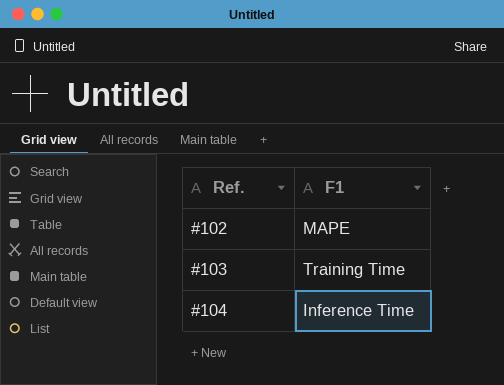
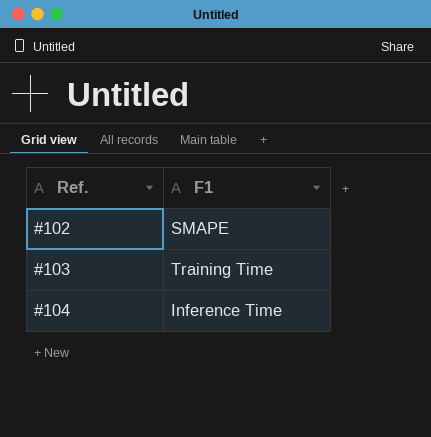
#102 | F1: MAPE -> SMAPE

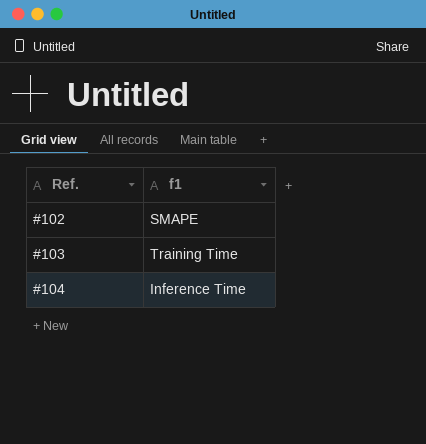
column name: F1 -> f1

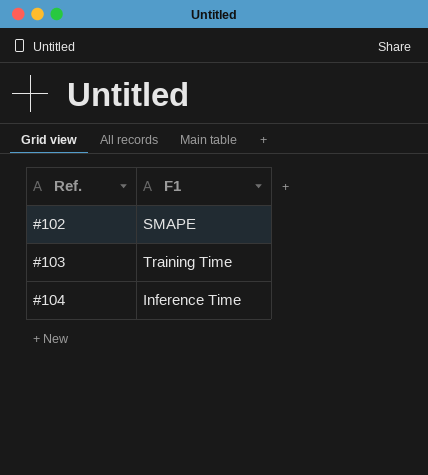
column name: f1 -> F1

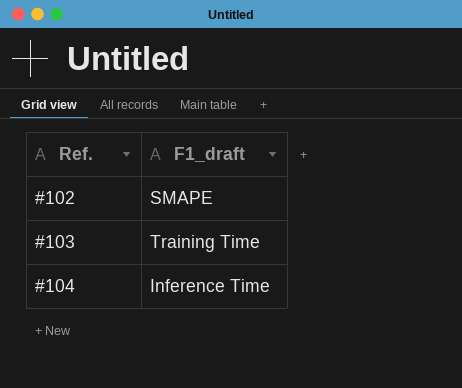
column name: F1 -> F1_draft

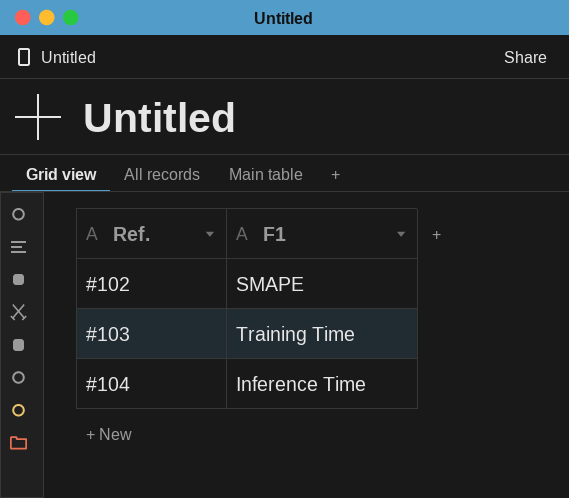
column name: F1_draft -> F1

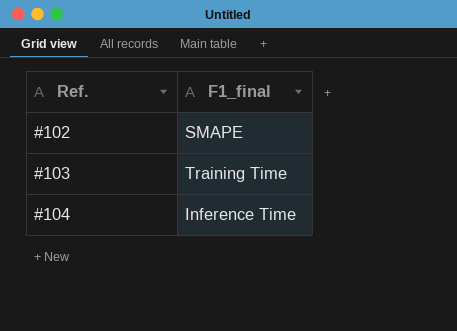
column name: F1 -> F1_final

